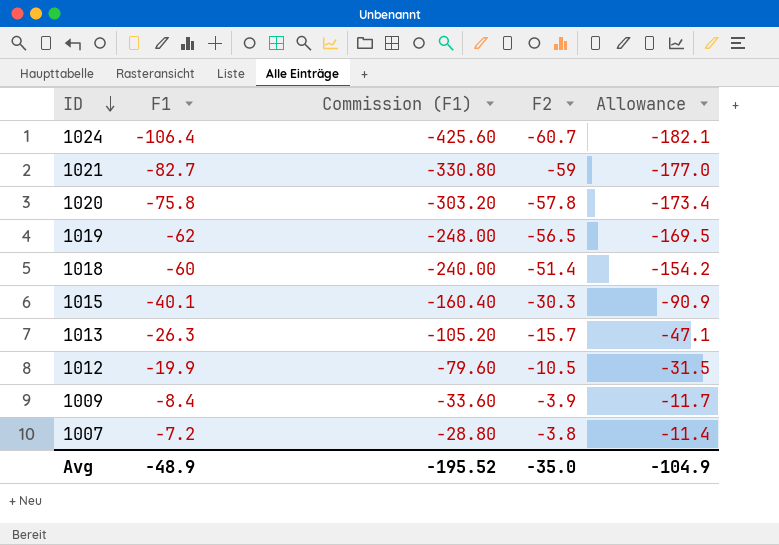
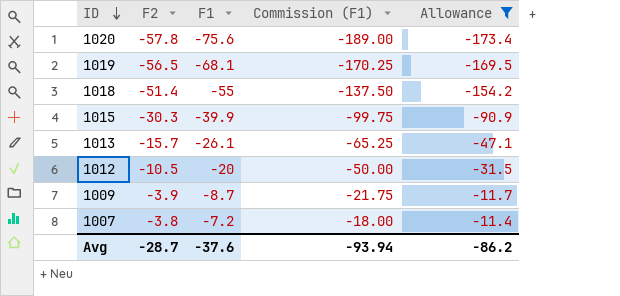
filter: none -> Allowance >= -173.4
column F2 | position: 4 -> 2
column Commission (F1) | formula: [F1] * 4 -> [F1] * 2.5
1020 | F1: -75.8 -> -75.6
1019 | F1: -62 -> -68.1
1018 | F1: -60 -> -55
1015 | F1: -40.1 -> -39.9
1013 | F1: -26.3 -> -26.1
1012 | F1: -19.9 -> -20
1009 | F1: -8.4 -> -8.7
Avg | F2: -35.0 -> -28.7
Avg | F1: -48.9 -> -37.6
Avg | Commission (F1): -195.52 -> -93.94
Avg | Allowance: -104.9 -> -86.2

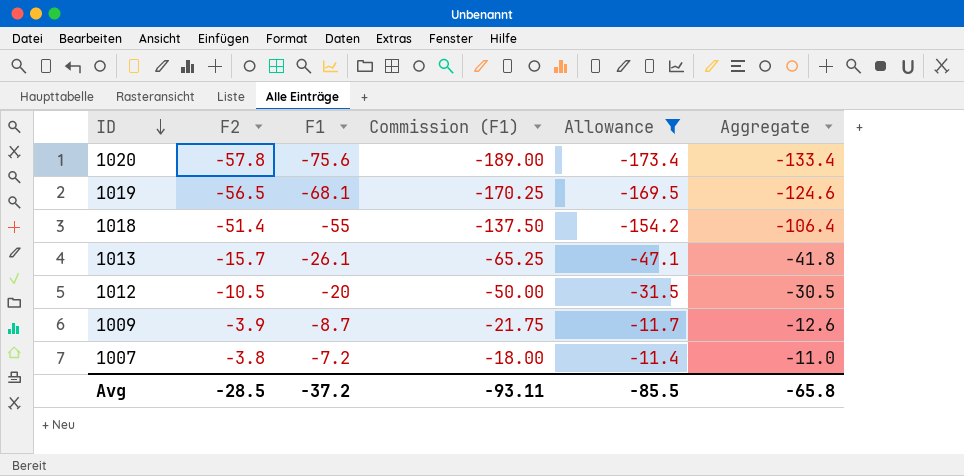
column Aggregate | formula: none -> [F2] + [F1]
row 1015: -30.3 | -39.9 | -99.75 | -90.9 -> none
Avg | F2: -28.7 -> -28.5
Avg | F1: -37.6 -> -37.2
Avg | Commission (F1): -93.94 -> -93.11
Avg | Allowance: -86.2 -> -85.5

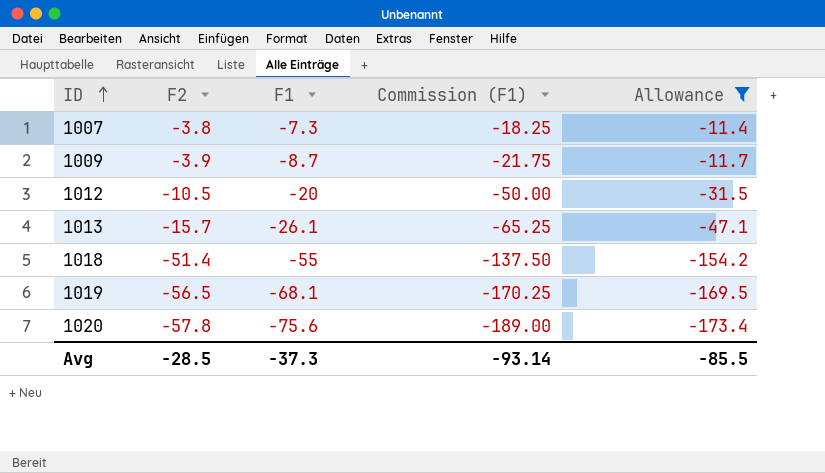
row order: ID descending -> ID ascending
column Aggregate | formula: [F2] + [F1] -> none
1007 | F1: -7.2 -> -7.3
1007 | Commission (F1): -18.00 -> -18.25
Avg | F1: -37.2 -> -37.3
Avg | Commission (F1): -93.11 -> -93.14

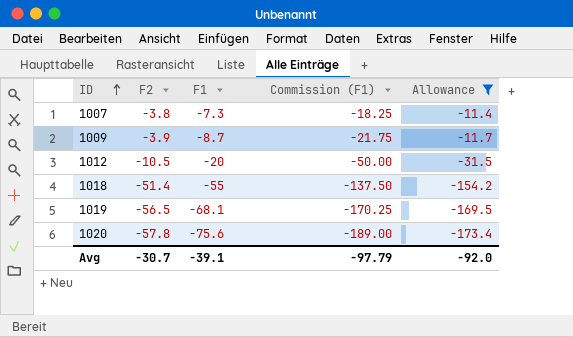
row 1013: -15.7 | -26.1 | -65.25 | -47.1 -> none
Avg | F2: -28.5 -> -30.7
Avg | F1: -37.3 -> -39.1
Avg | Commission (F1): -93.14 -> -97.79
Avg | Allowance: -85.5 -> -92.0

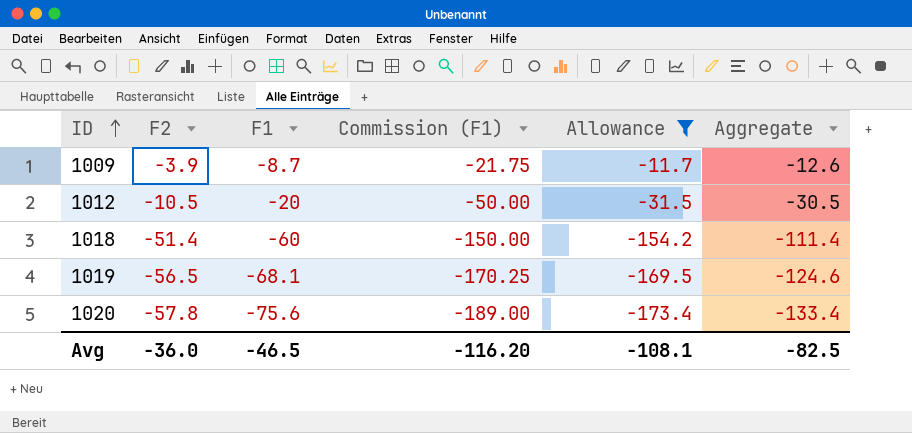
column Aggregate | formula: none -> [F2] + [F1]
row 1007: -3.8 | -7.3 | -18.25 | -11.4 -> none
1018 | F1: -55 -> -60
1018 | Commission (F1): -137.50 -> -150.00
Avg | F2: -30.7 -> -36.0
Avg | F1: -39.1 -> -46.5
Avg | Commission (F1): -97.79 -> -116.20
Avg | Allowance: -92.0 -> -108.1

